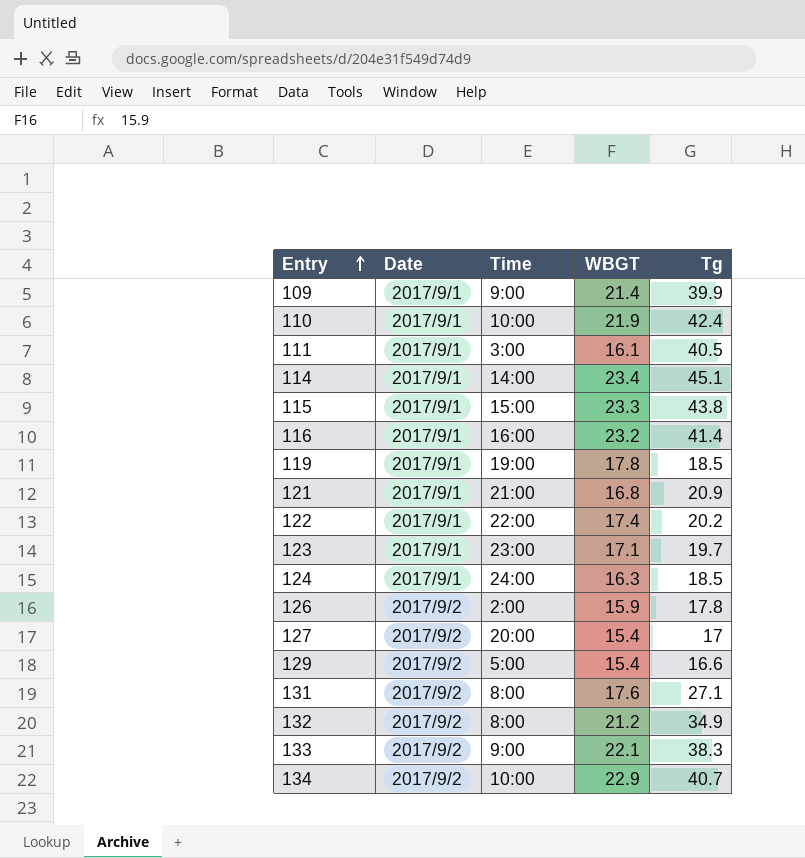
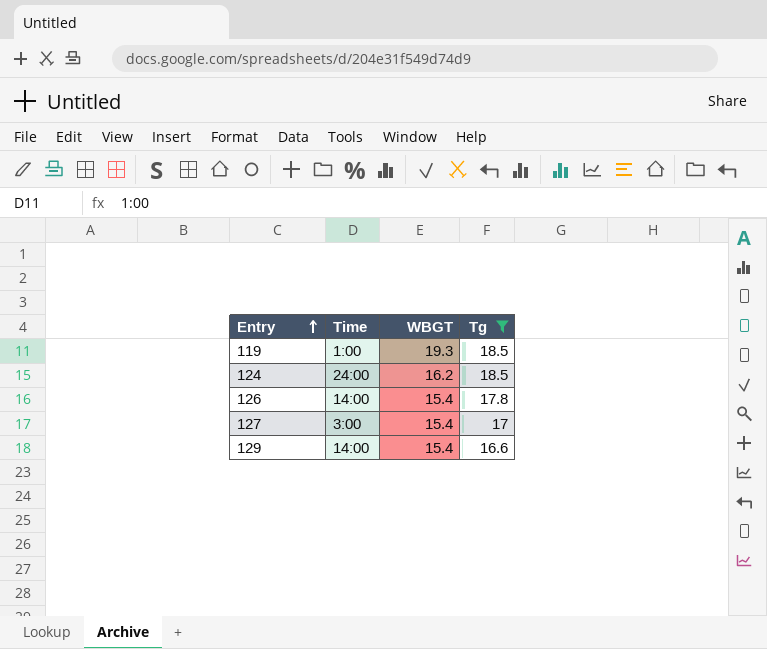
filter: none -> Tg <= 18.5
column Date | position: 2 -> none
119 | Time: 19:00 -> 1:00
119 | WBGT: 17.8 -> 19.3
124 | WBGT: 16.3 -> 16.2
126 | Time: 2:00 -> 14:00
126 | WBGT: 15.9 -> 15.4
127 | Time: 20:00 -> 3:00
129 | Time: 5:00 -> 14:00

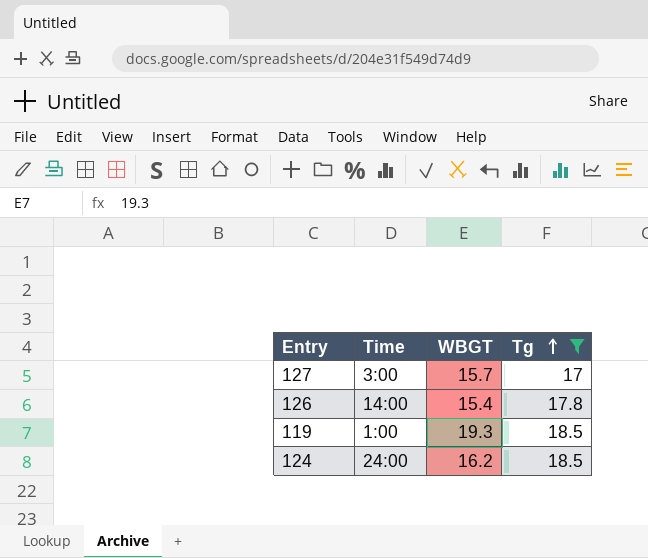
row order: Entry ascending -> Tg ascending
row 129: 14:00 | 15.4 | 16.6 -> none
127 | WBGT: 15.4 -> 15.7

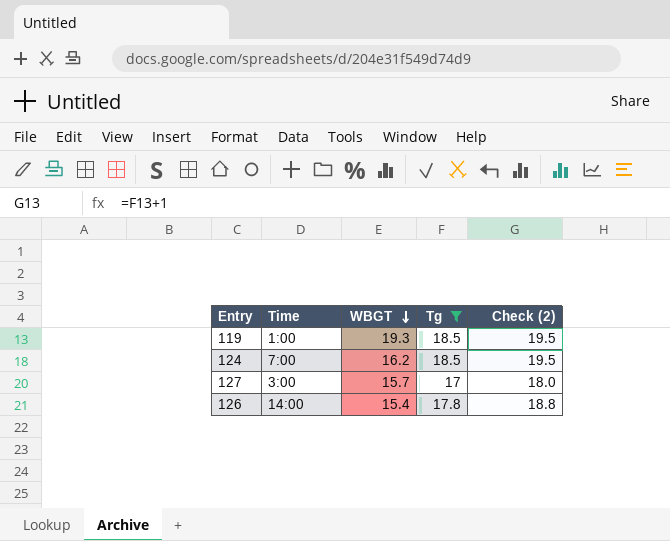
row order: Tg ascending -> WBGT descending
column Check (2) | formula: none -> [Tg] + 1
124 | Time: 24:00 -> 7:00

